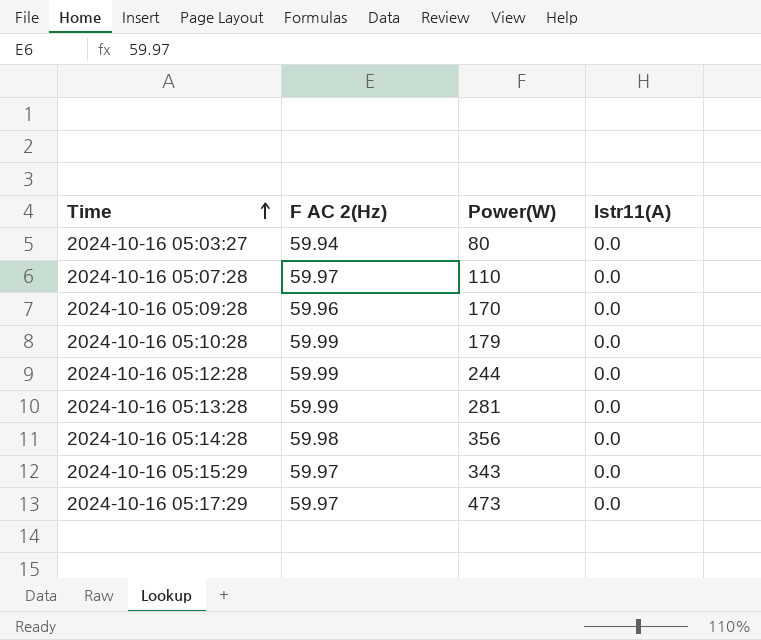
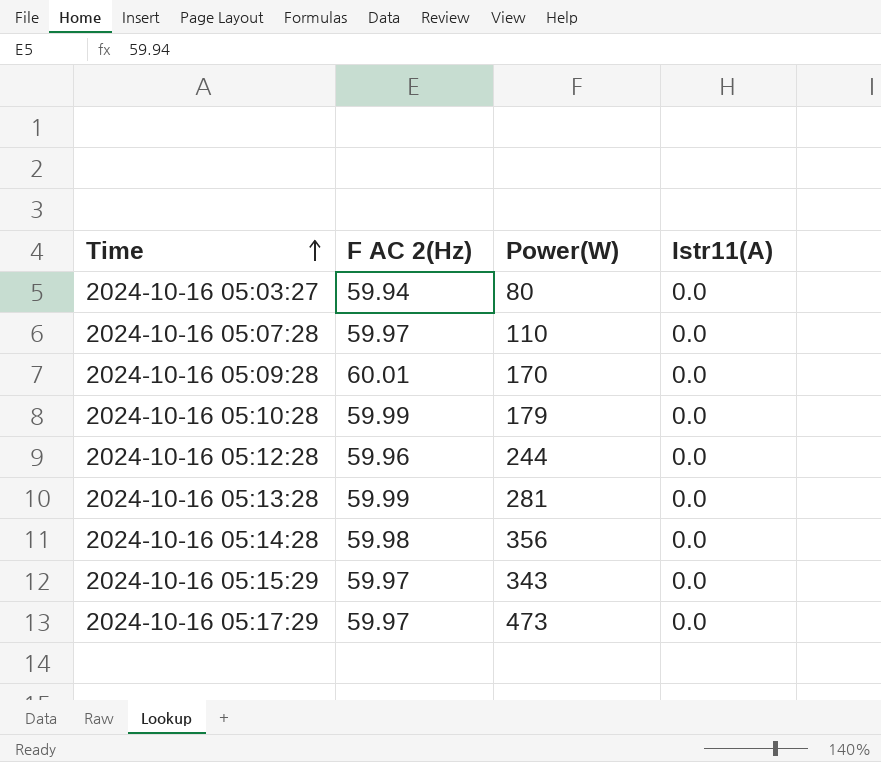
2024-10-16 05:09:28 | F AC 2(Hz): 59.96 -> 60.01
2024-10-16 05:12:28 | F AC 2(Hz): 59.99 -> 59.96

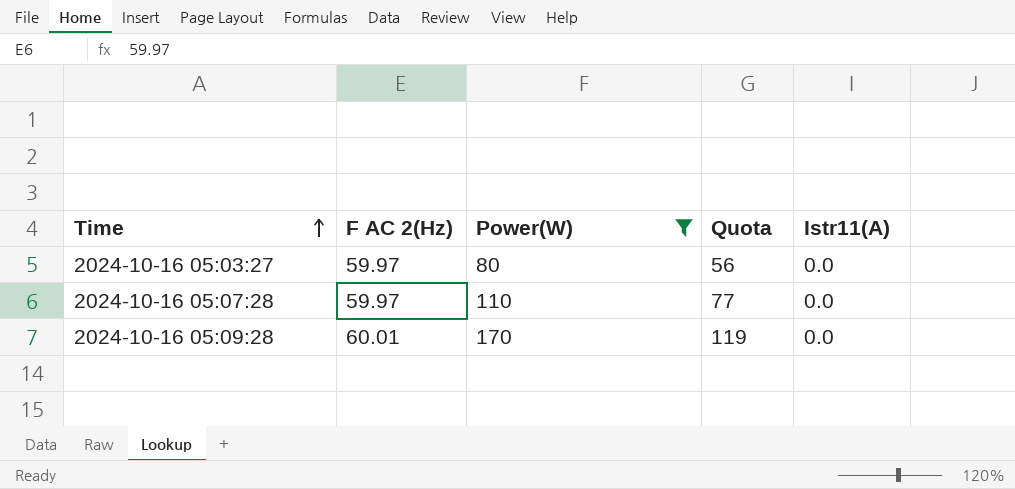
filter: none -> Power(W) <= 170
column Quota | formula: none -> [Power(W)] * 0.7
2024-10-16 05:03:27 | F AC 2(Hz): 59.94 -> 59.97

